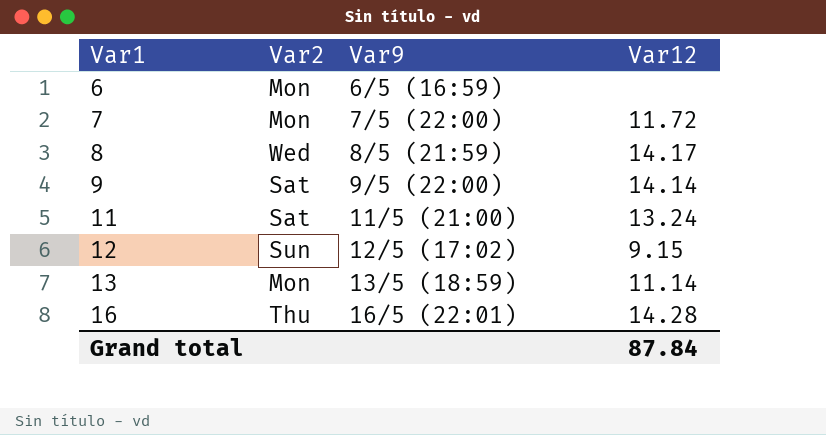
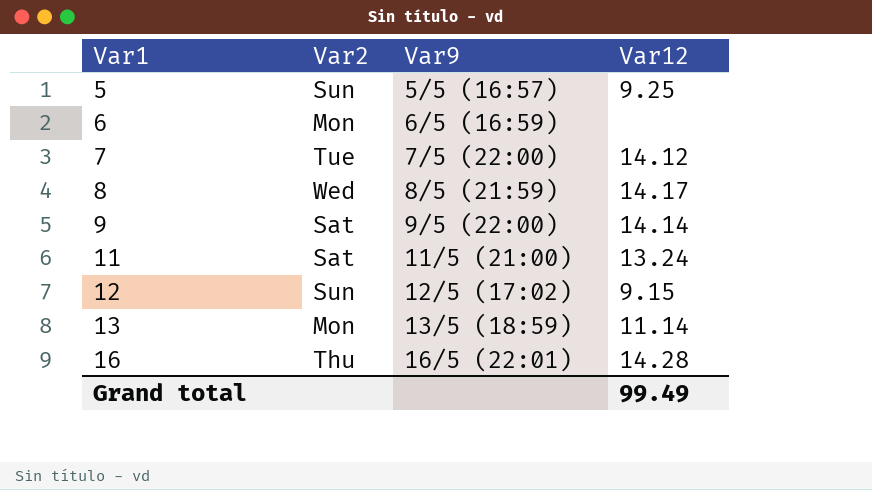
row 5: none -> Sun | 5/5 (16:57) | 9.25
7 | Var2: Mon -> Tue
7 | Var12: 11.72 -> 14.12
Grand total | Var12: 87.84 -> 99.49

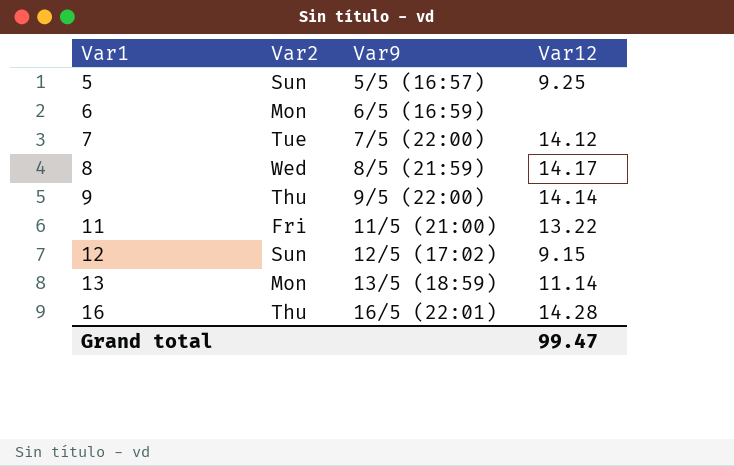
9 | Var2: Sat -> Thu
11 | Var2: Sat -> Fri
11 | Var12: 13.24 -> 13.22
Grand total | Var12: 99.49 -> 99.47

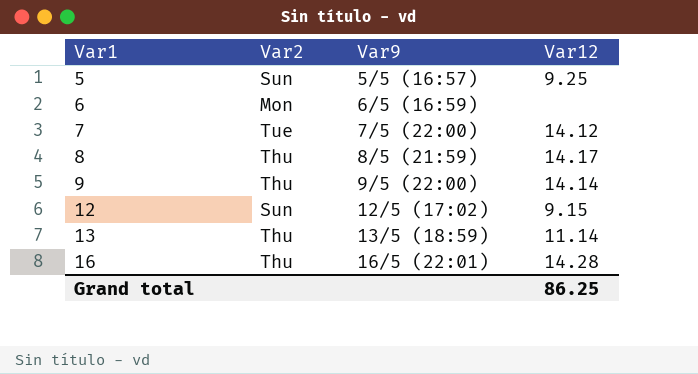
row 11: Fri | 11/5 (21:00) | 13.22 -> none
8 | Var2: Wed -> Thu
13 | Var2: Mon -> Thu
Grand total | Var12: 99.47 -> 86.25

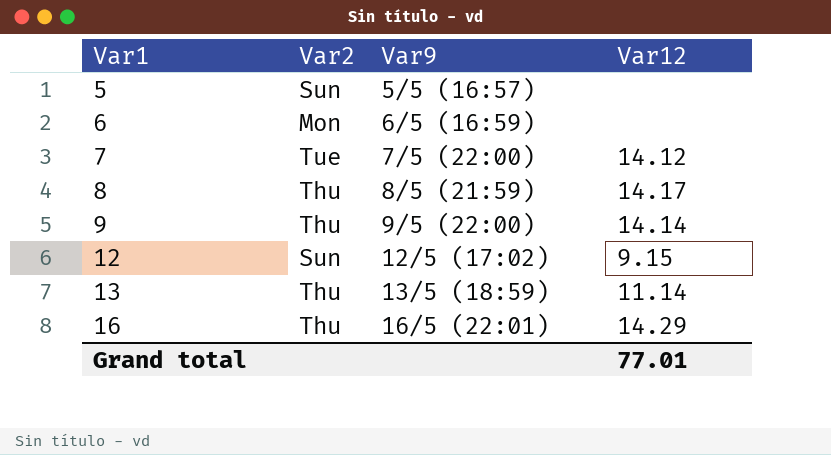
5 | Var12: 9.25 -> none
16 | Var12: 14.28 -> 14.29
Grand total | Var12: 86.25 -> 77.01

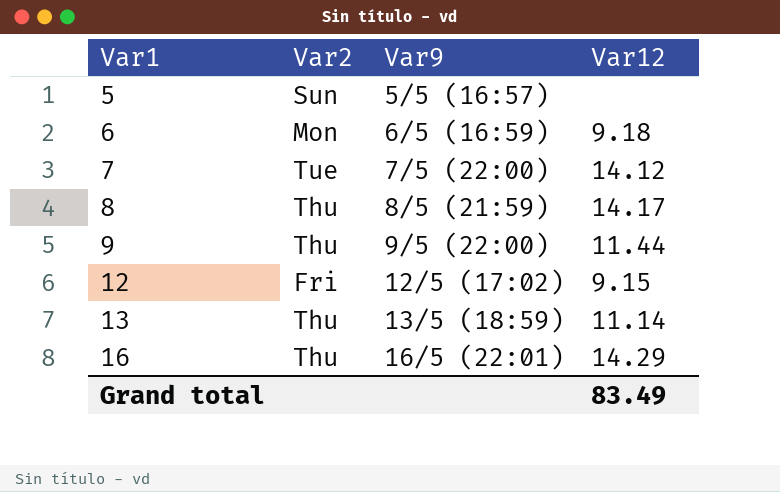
6 | Var12: none -> 9.18
9 | Var12: 14.14 -> 11.44
12 | Var2: Sun -> Fri
Grand total | Var12: 77.01 -> 83.49

